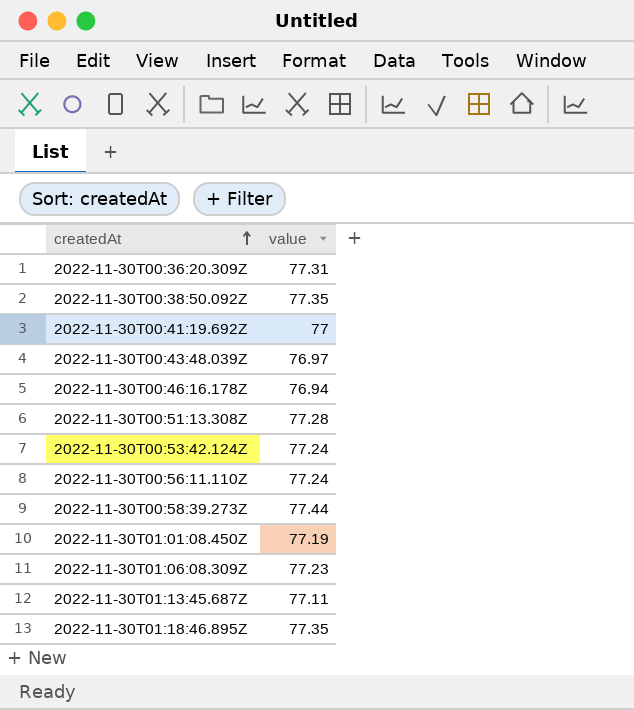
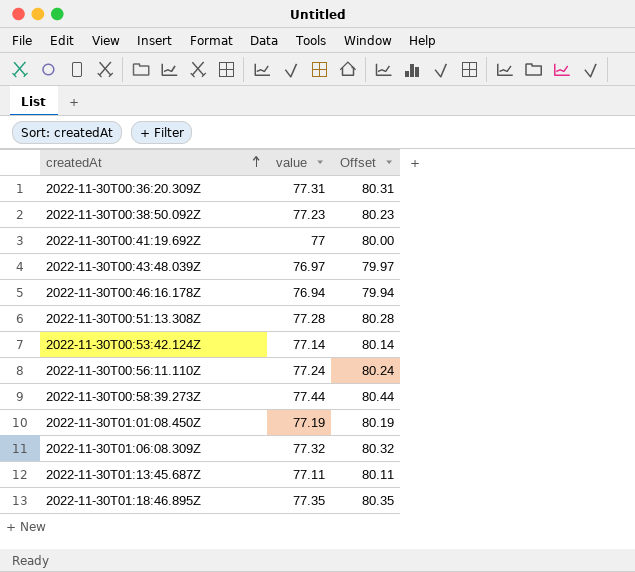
column Offset | formula: none -> [value] + 3
2022-11-30T00:38:50.092Z | value: 77.35 -> 77.23
2022-11-30T00:53:42.124Z | value: 77.24 -> 77.14
2022-11-30T01:06:08.309Z | value: 77.23 -> 77.32

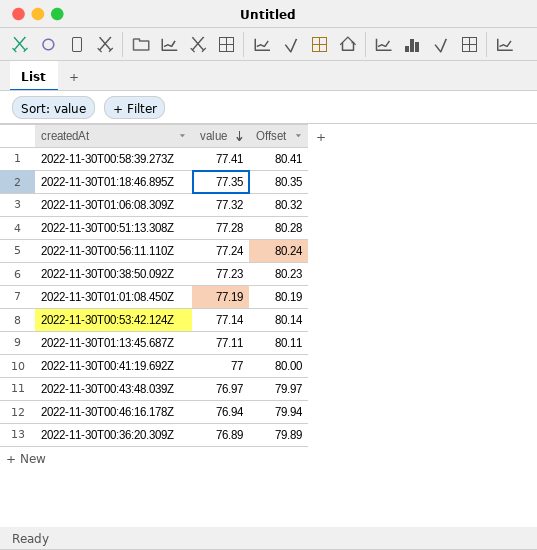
row order: createdAt ascending -> value descending
2022-11-30T00:58:39.273Z | value: 77.44 -> 77.41
2022-11-30T00:58:39.273Z | Offset: 80.44 -> 80.41
2022-11-30T00:36:20.309Z | value: 77.31 -> 76.89
2022-11-30T00:36:20.309Z | Offset: 80.31 -> 79.89

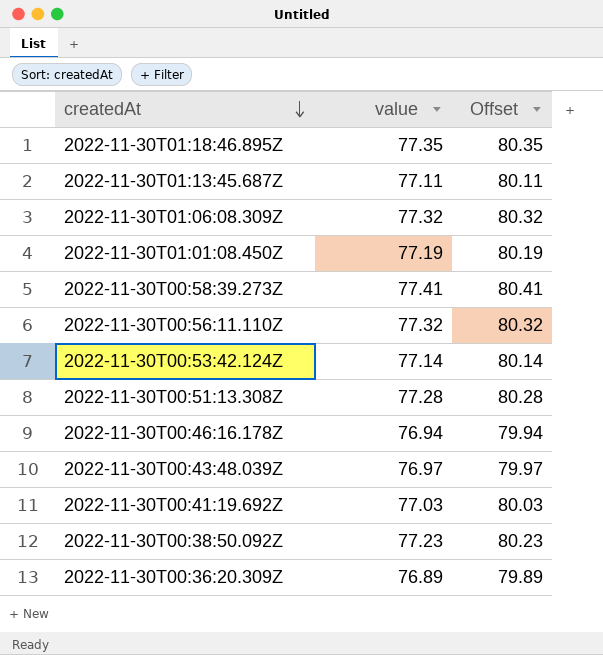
row order: value descending -> createdAt descending
2022-11-30T00:56:11.110Z | value: 77.24 -> 77.32
2022-11-30T00:56:11.110Z | Offset: 80.24 -> 80.32
2022-11-30T00:41:19.692Z | value: 77 -> 77.03
2022-11-30T00:41:19.692Z | Offset: 80.00 -> 80.03

